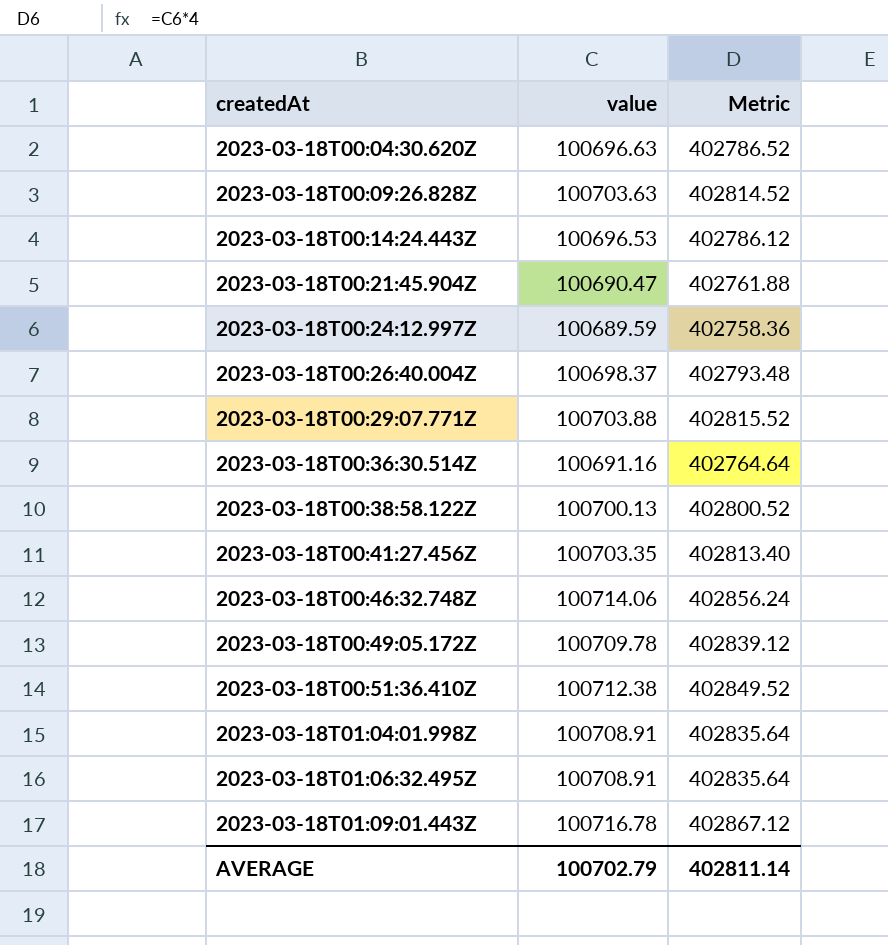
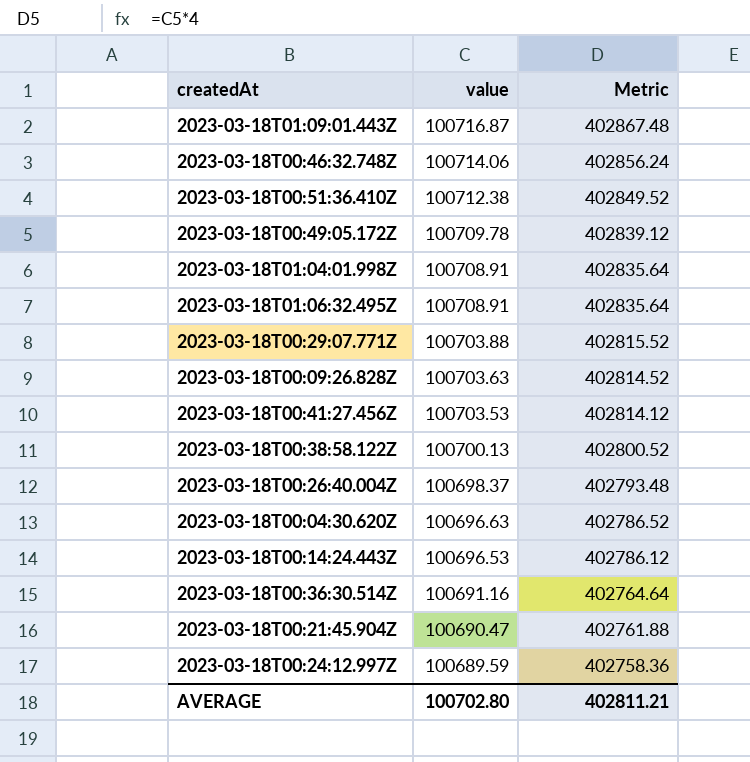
row order: createdAt ascending -> value descending
2023-03-18T01:09:01.443Z | value: 100716.78 -> 100716.87
2023-03-18T01:09:01.443Z | Metric: 402867.12 -> 402867.48
2023-03-18T00:41:27.456Z | value: 100703.35 -> 100703.53
2023-03-18T00:41:27.456Z | Metric: 402813.40 -> 402814.12
AVERAGE | value: 100702.79 -> 100702.80
AVERAGE | Metric: 402811.14 -> 402811.21

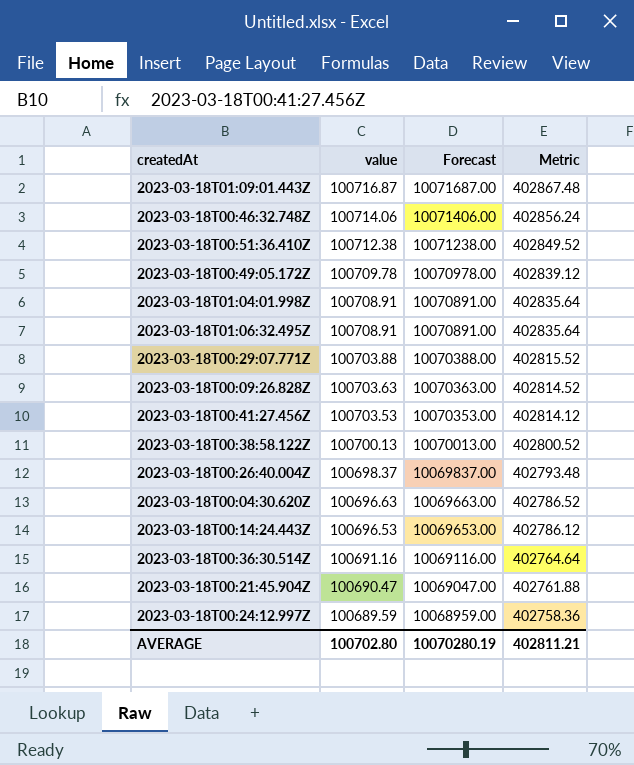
column Forecast | formula: none -> [value] * 100

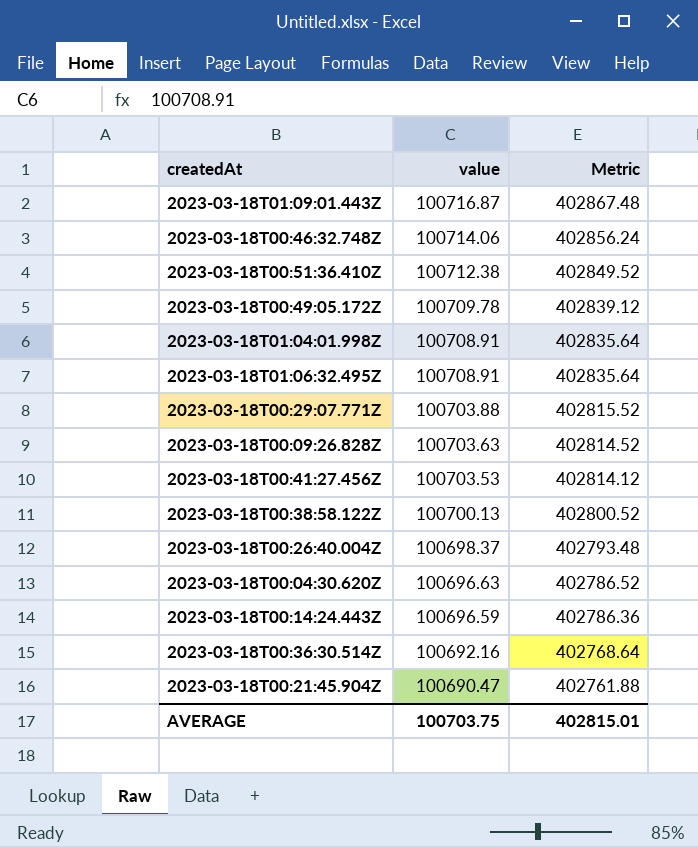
column Forecast | formula: [value] * 100 -> none
row 2023-03-18T00:24:12.997Z: 100689.59 | 10068959.00 | 402758.36 -> none
2023-03-18T00:14:24.443Z | value: 100696.53 -> 100696.59
2023-03-18T00:14:24.443Z | Metric: 402786.12 -> 402786.36
2023-03-18T00:36:30.514Z | value: 100691.16 -> 100692.16
2023-03-18T00:36:30.514Z | Metric: 402764.64 -> 402768.64
AVERAGE | value: 100702.80 -> 100703.75
AVERAGE | Metric: 402811.21 -> 402815.01

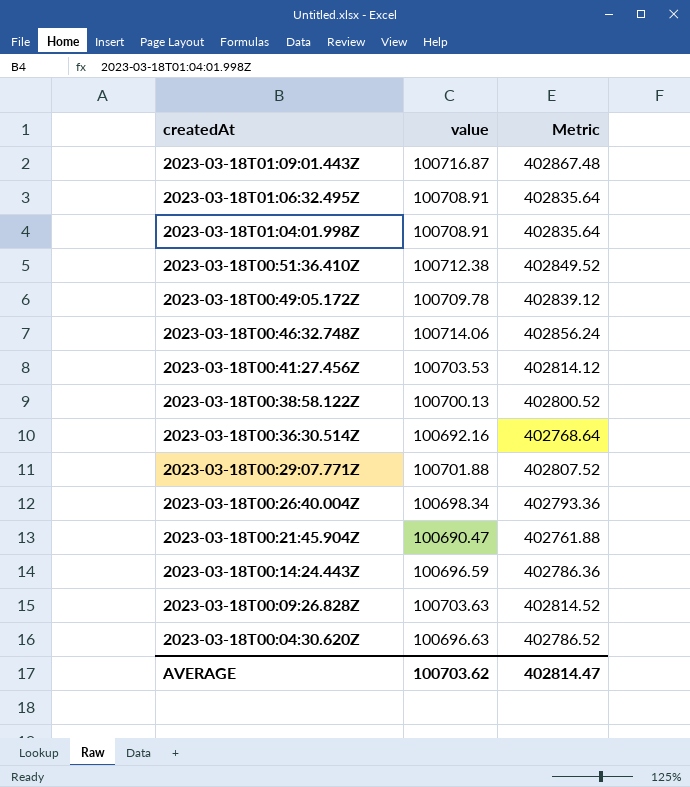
row order: value descending -> createdAt descending
2023-03-18T00:29:07.771Z | value: 100703.88 -> 100701.88
2023-03-18T00:29:07.771Z | Metric: 402815.52 -> 402807.52
2023-03-18T00:26:40.004Z | value: 100698.37 -> 100698.34
2023-03-18T00:26:40.004Z | Metric: 402793.48 -> 402793.36
AVERAGE | value: 100703.75 -> 100703.62
AVERAGE | Metric: 402815.01 -> 402814.47

